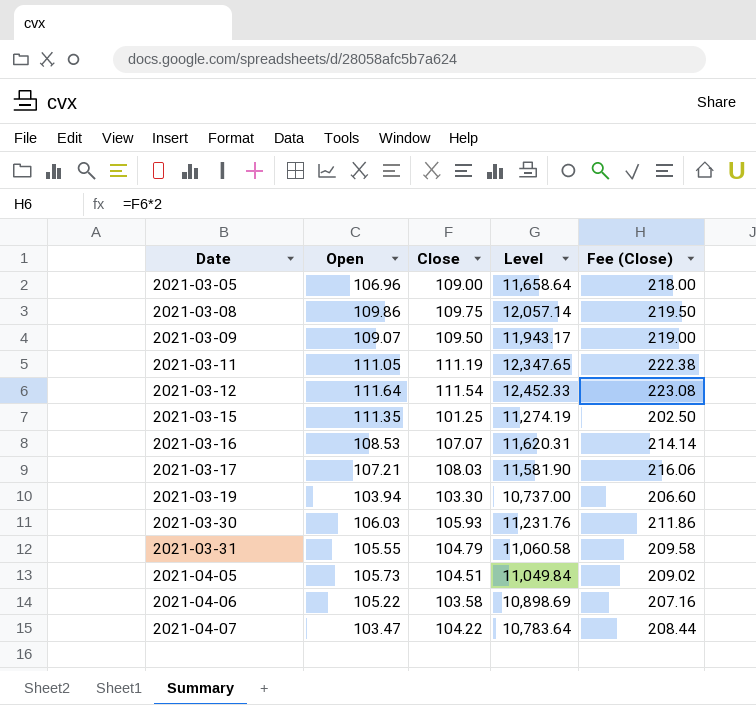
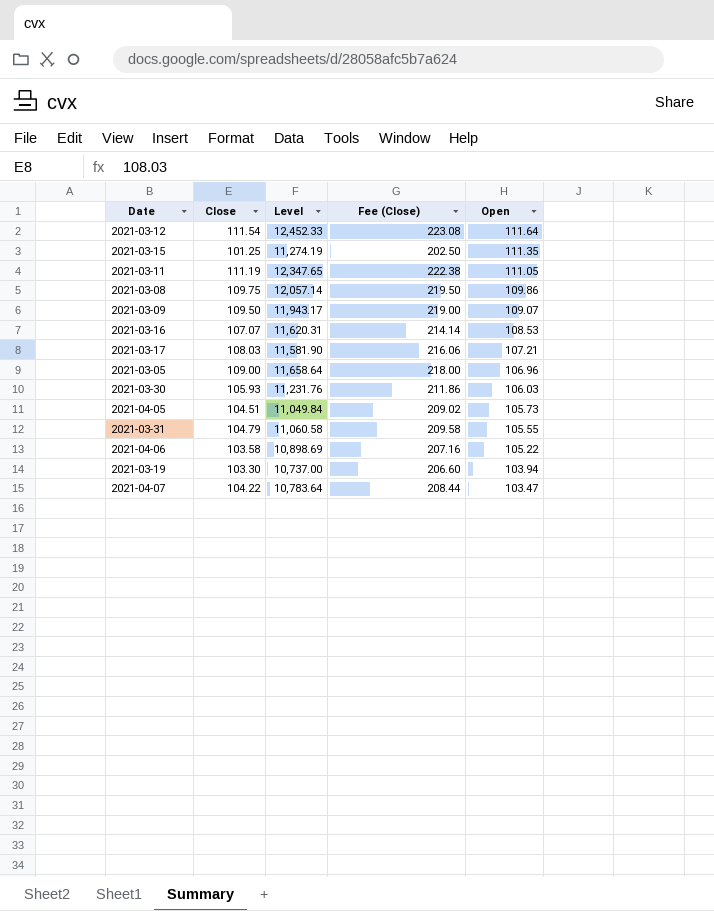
row order: Date ascending -> Open descending
column Open | position: 2 -> 5

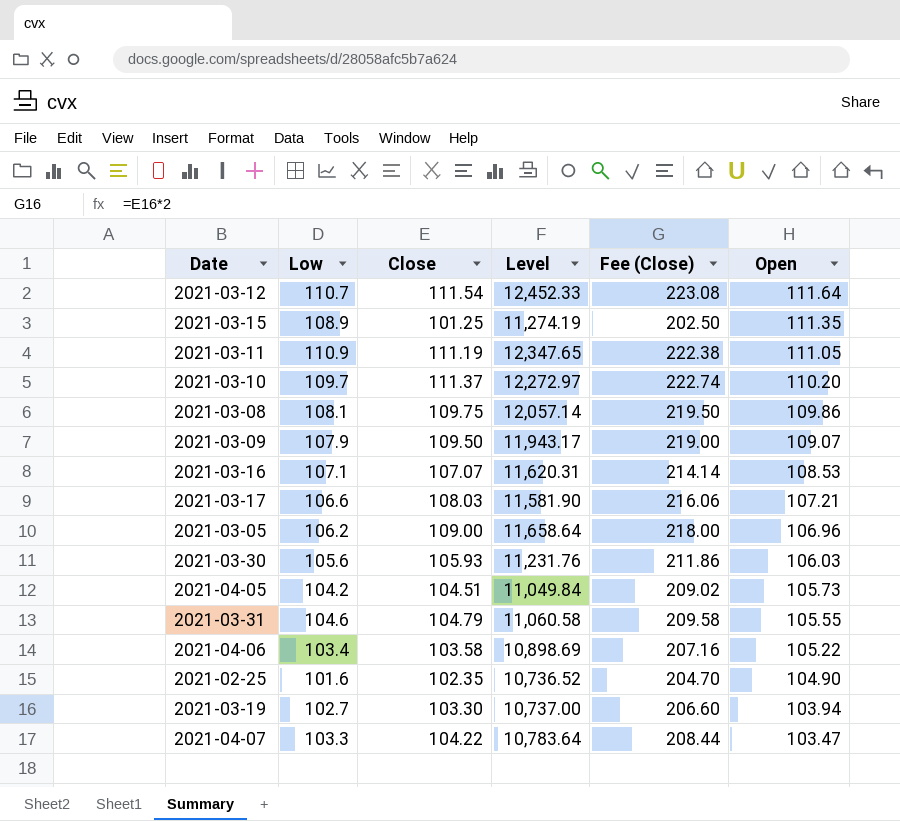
column Low | position: none -> 2
row 2021-03-10: none -> 109.7 | 111.37 | 12,272.97 | 222.74 | 110.20
row 2021-02-25: none -> 101.6 | 102.35 | 10,736.52 | 204.70 | 104.90

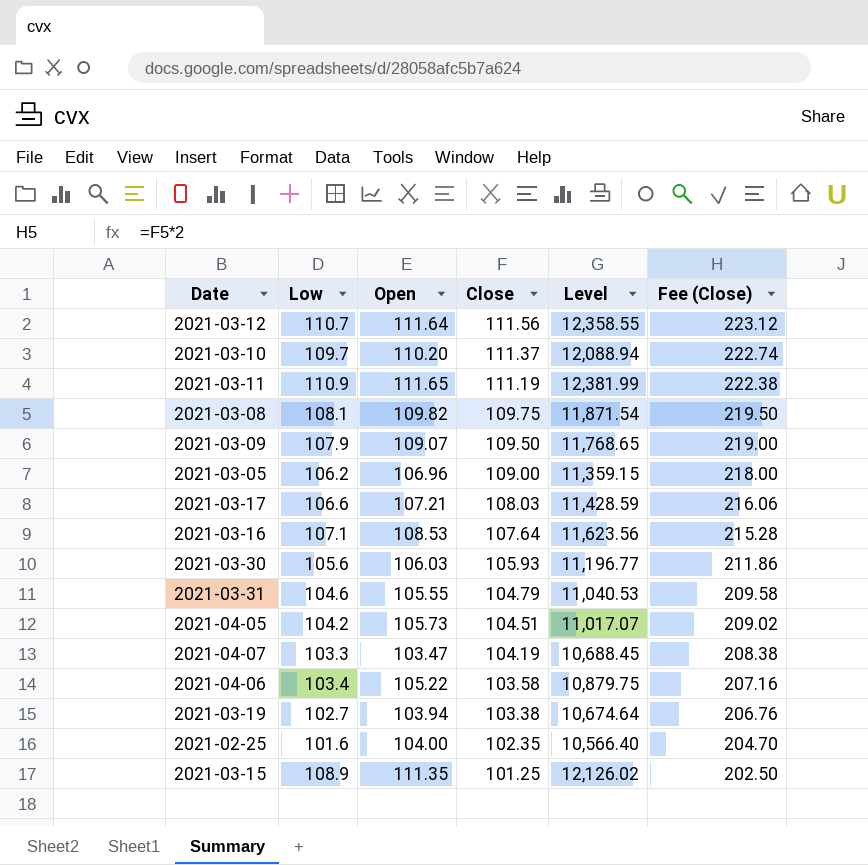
row order: Open descending -> Close descending
column Open | position: 6 -> 3
column Level | formula: [Close] * [Open] -> [Low] * [Open]
2021-03-12 | Close: 111.54 -> 111.56
2021-03-12 | Fee (Close): 223.08 -> 223.12
2021-03-11 | Open: 111.05 -> 111.65
2021-03-08 | Open: 109.86 -> 109.82
2021-03-16 | Close: 107.07 -> 107.64
2021-03-16 | Fee (Close): 214.14 -> 215.28
2021-04-07 | Close: 104.22 -> 104.19
2021-04-07 | Fee (Close): 208.44 -> 208.38
2021-03-19 | Close: 103.30 -> 103.38
2021-03-19 | Fee (Close): 206.60 -> 206.76
2021-02-25 | Open: 104.90 -> 104.00

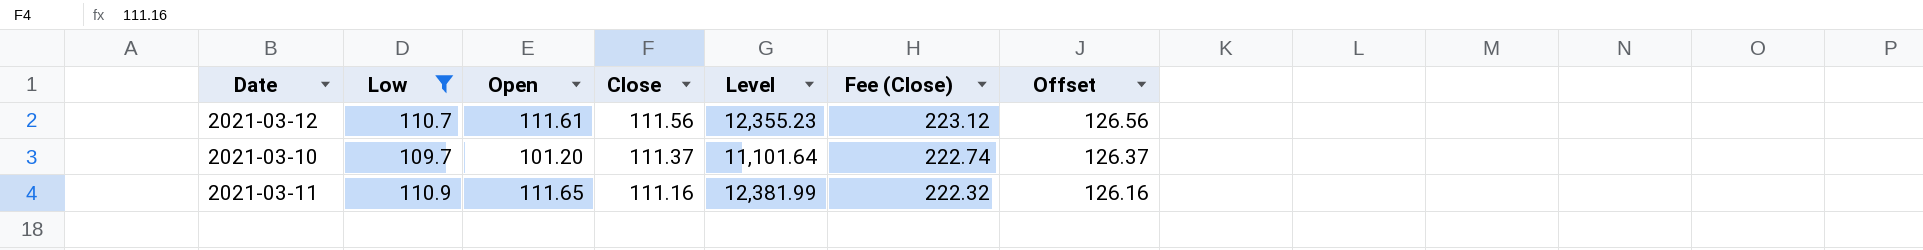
filter: none -> Low >= 109.7
column Offset | formula: none -> [Close] + 15
2021-03-12 | Open: 111.64 -> 111.61
2021-03-12 | Level: 12,358.55 -> 12,355.23
2021-03-10 | Open: 110.20 -> 101.20
2021-03-10 | Level: 12,088.94 -> 11,101.64
2021-03-11 | Close: 111.19 -> 111.16
2021-03-11 | Fee (Close): 222.38 -> 222.32

